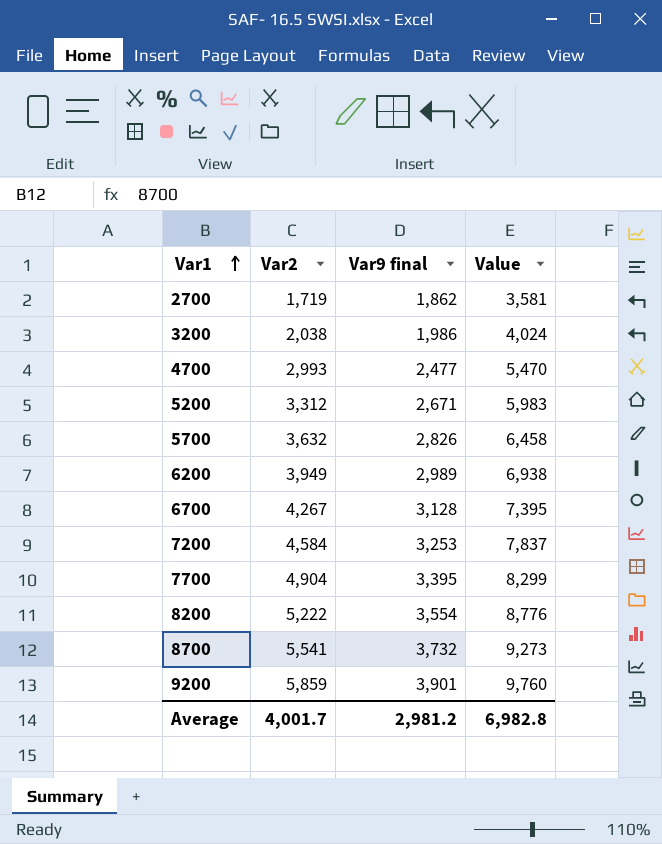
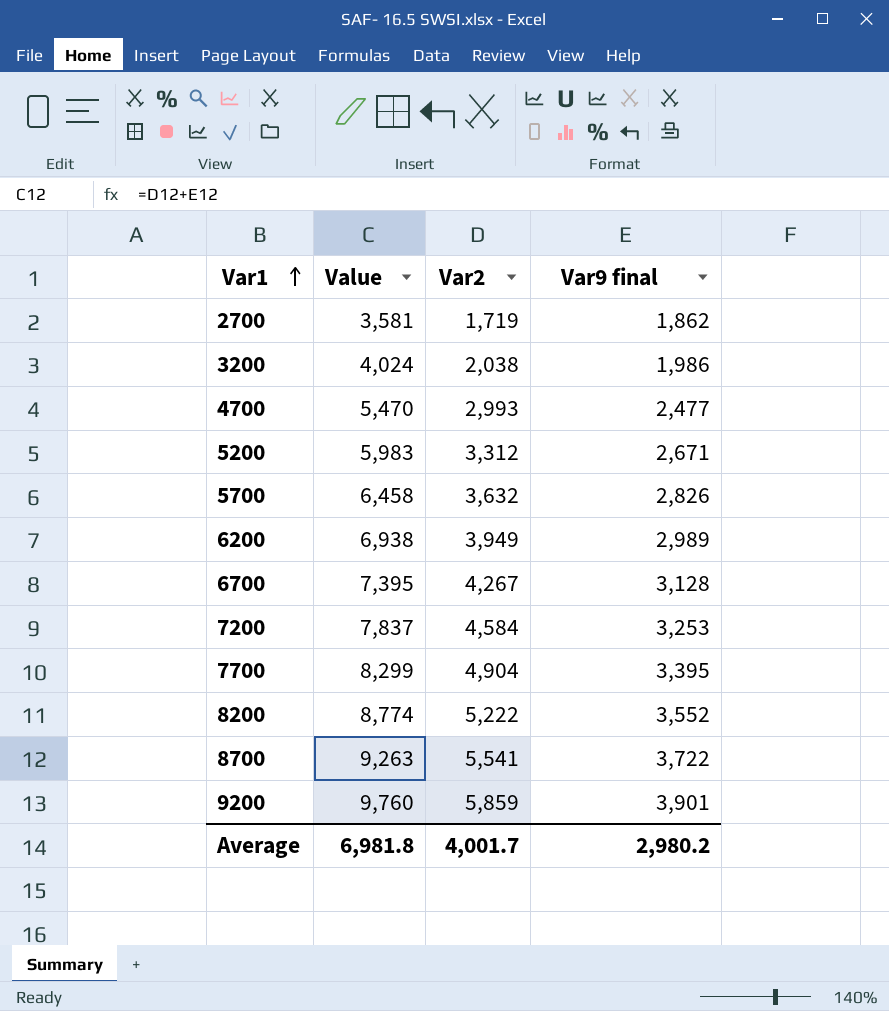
column Value | position: 4 -> 2
8200 | Value: 8,776 -> 8,774
8200 | Var9 final: 3,554 -> 3,552
8700 | Value: 9,273 -> 9,263
8700 | Var9 final: 3,732 -> 3,722
Average | Value: 6,982.8 -> 6,981.8
Average | Var9 final: 2,981.2 -> 2,980.2

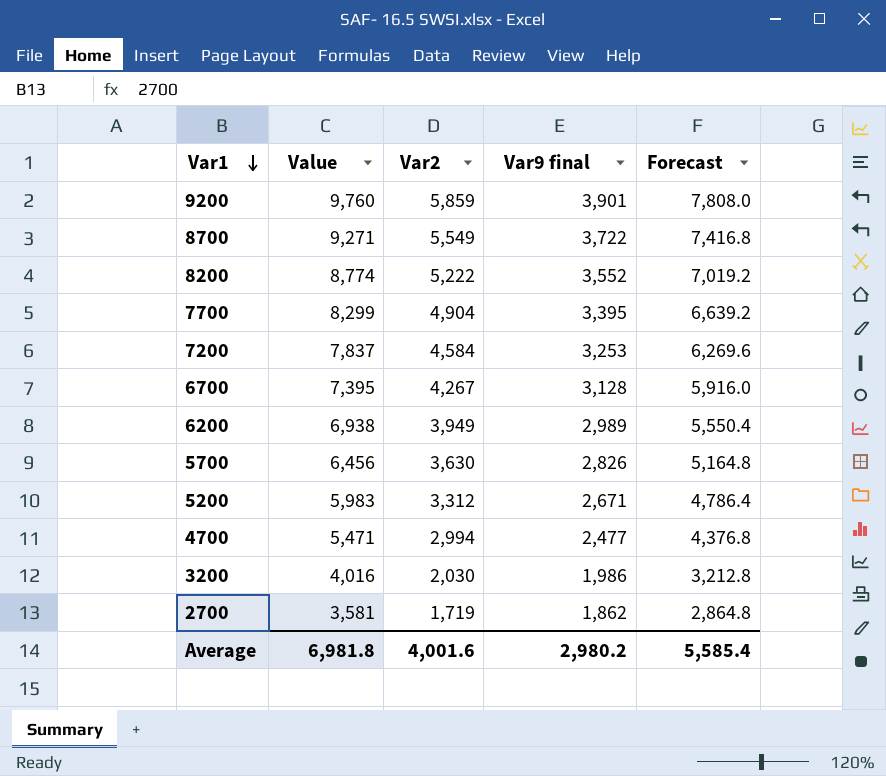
row order: Var1 ascending -> Var1 descending
column Forecast | formula: none -> [Value] * 0.8
8700 | Value: 9,263 -> 9,271
8700 | Var2: 5,541 -> 5,549
5700 | Value: 6,458 -> 6,456
5700 | Var2: 3,632 -> 3,630
4700 | Value: 5,470 -> 5,471
4700 | Var2: 2,993 -> 2,994
3200 | Value: 4,024 -> 4,016
3200 | Var2: 2,038 -> 2,030
Average | Var2: 4,001.7 -> 4,001.6

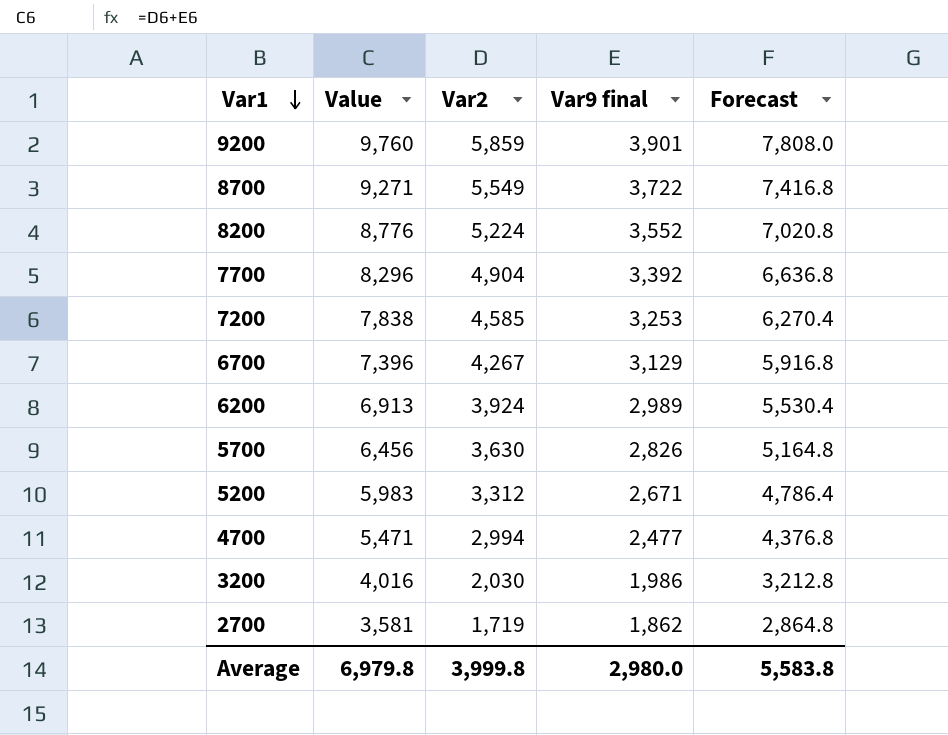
8200 | Value: 8,774 -> 8,776
8200 | Var2: 5,222 -> 5,224
8200 | Forecast: 7,019.2 -> 7,020.8
7700 | Value: 8,299 -> 8,296
7700 | Var9 final: 3,395 -> 3,392
7700 | Forecast: 6,639.2 -> 6,636.8
7200 | Value: 7,837 -> 7,838
7200 | Var2: 4,584 -> 4,585
7200 | Forecast: 6,269.6 -> 6,270.4
6700 | Value: 7,395 -> 7,396
6700 | Var9 final: 3,128 -> 3,129
6700 | Forecast: 5,916.0 -> 5,916.8
6200 | Value: 6,938 -> 6,913
6200 | Var2: 3,949 -> 3,924
6200 | Forecast: 5,550.4 -> 5,530.4
Average | Value: 6,981.8 -> 6,979.8
Average | Var2: 4,001.6 -> 3,999.8
Average | Var9 final: 2,980.2 -> 2,980.0
Average | Forecast: 5,585.4 -> 5,583.8

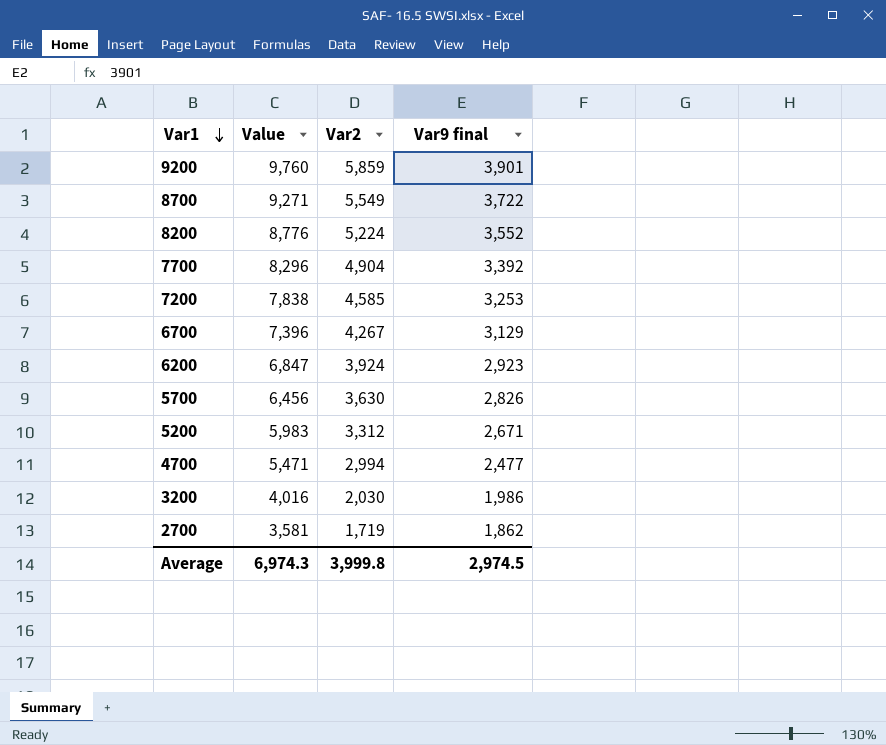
column Forecast | formula: [Value] * 0.8 -> none
6200 | Value: 6,913 -> 6,847
6200 | Var9 final: 2,989 -> 2,923
Average | Value: 6,979.8 -> 6,974.3
Average | Var9 final: 2,980.0 -> 2,974.5

